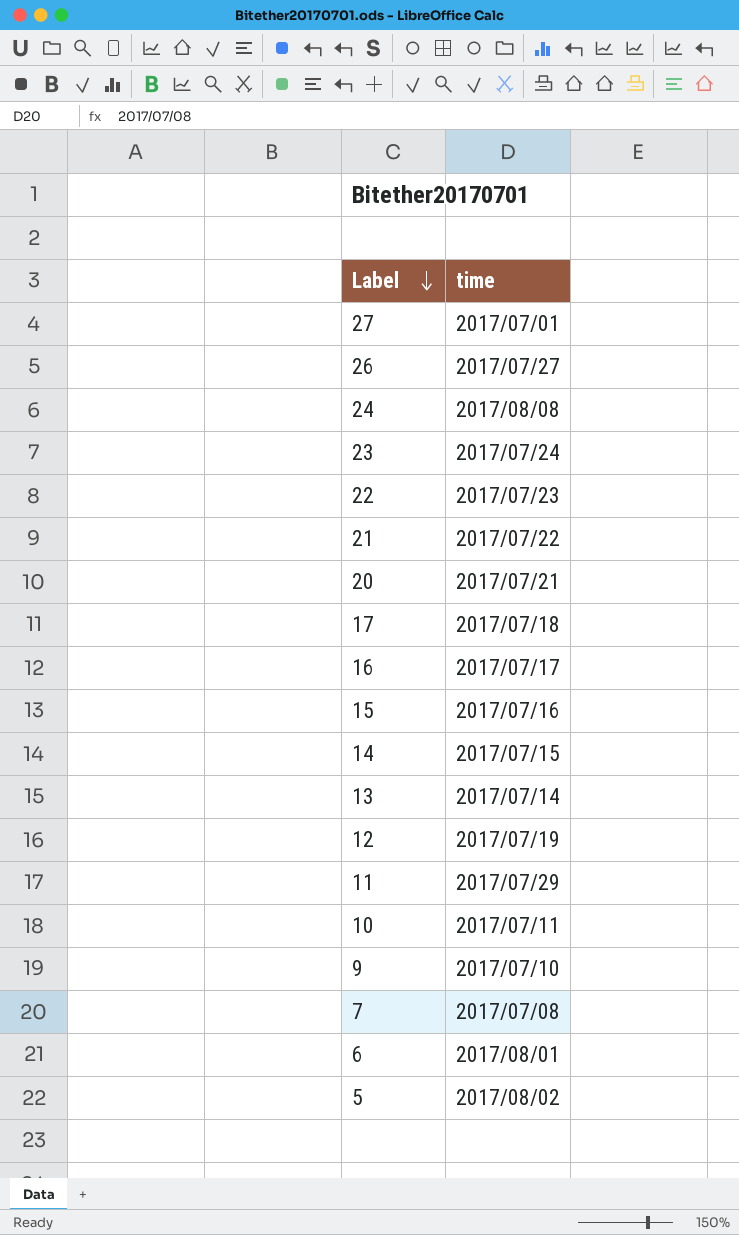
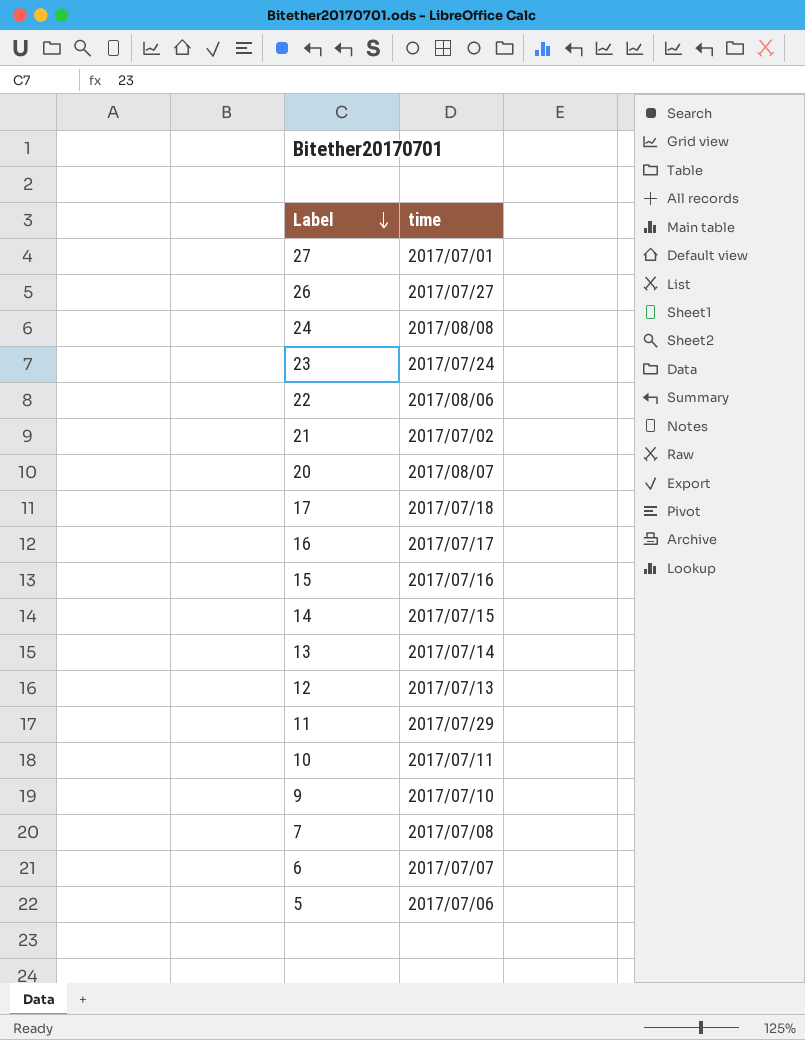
22 | time: 2017/07/23 -> 2017/08/06
21 | time: 2017/07/22 -> 2017/07/02
20 | time: 2017/07/21 -> 2017/08/07
12 | time: 2017/07/19 -> 2017/07/13
6 | time: 2017/08/01 -> 2017/07/07
5 | time: 2017/08/02 -> 2017/07/06

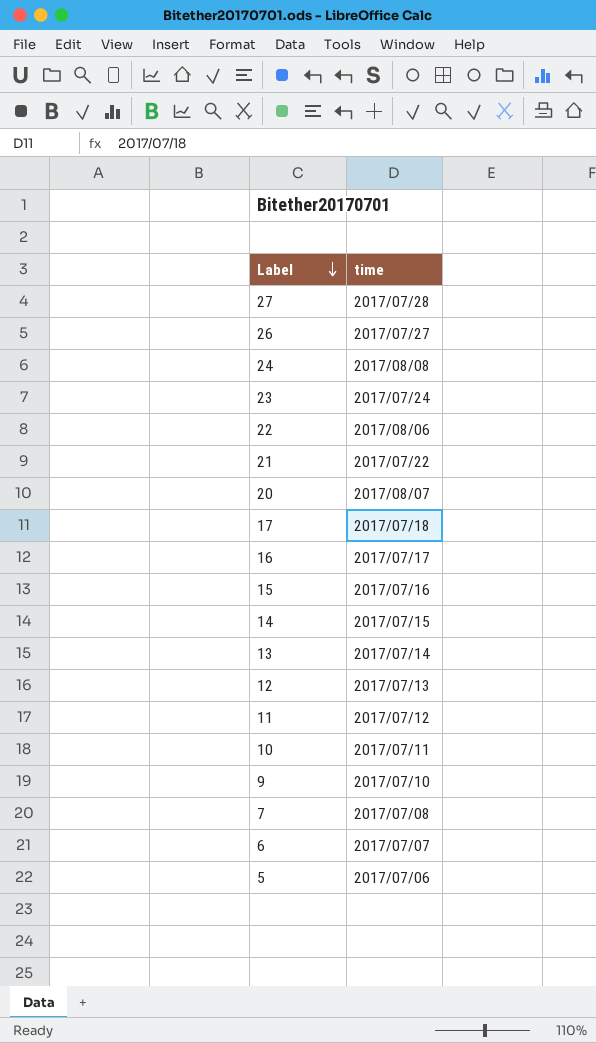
27 | time: 2017/07/01 -> 2017/07/28
21 | time: 2017/07/02 -> 2017/07/22
11 | time: 2017/07/29 -> 2017/07/12

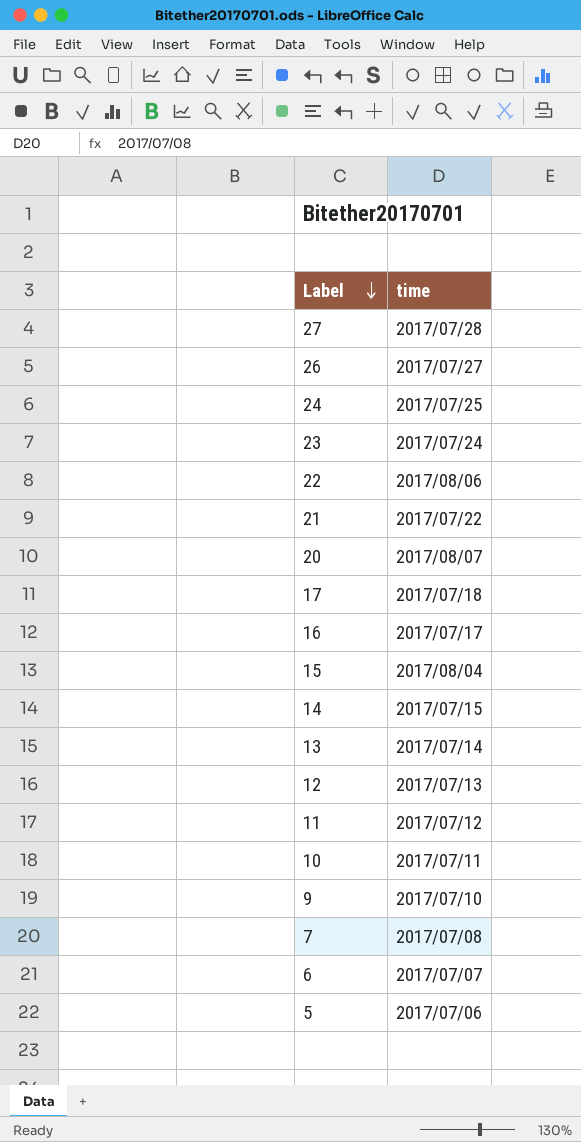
24 | time: 2017/08/08 -> 2017/07/25
15 | time: 2017/07/16 -> 2017/08/04

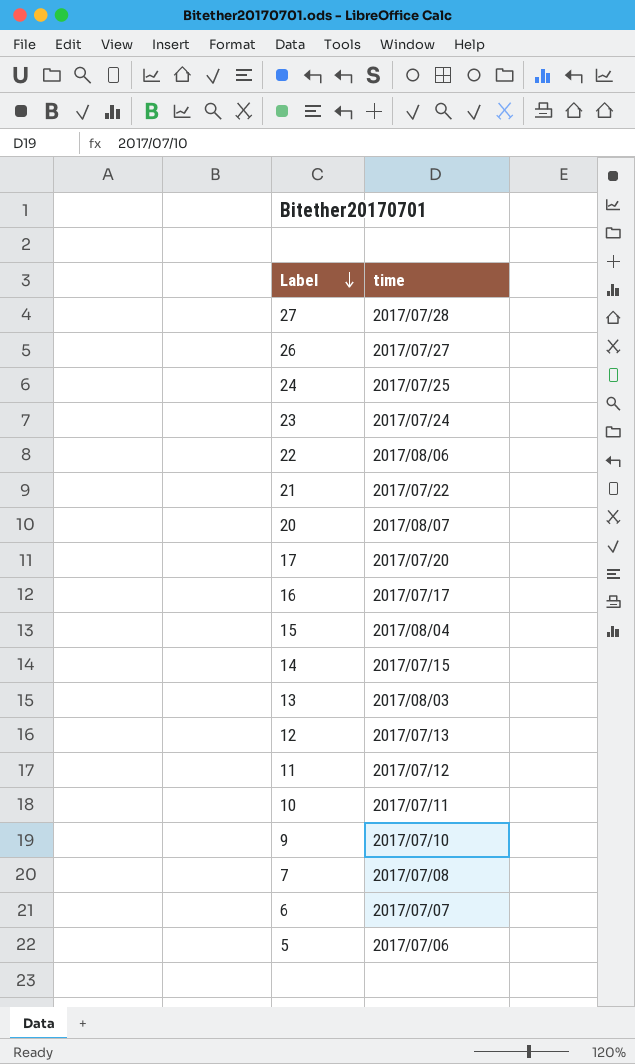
17 | time: 2017/07/18 -> 2017/07/20
13 | time: 2017/07/14 -> 2017/08/03

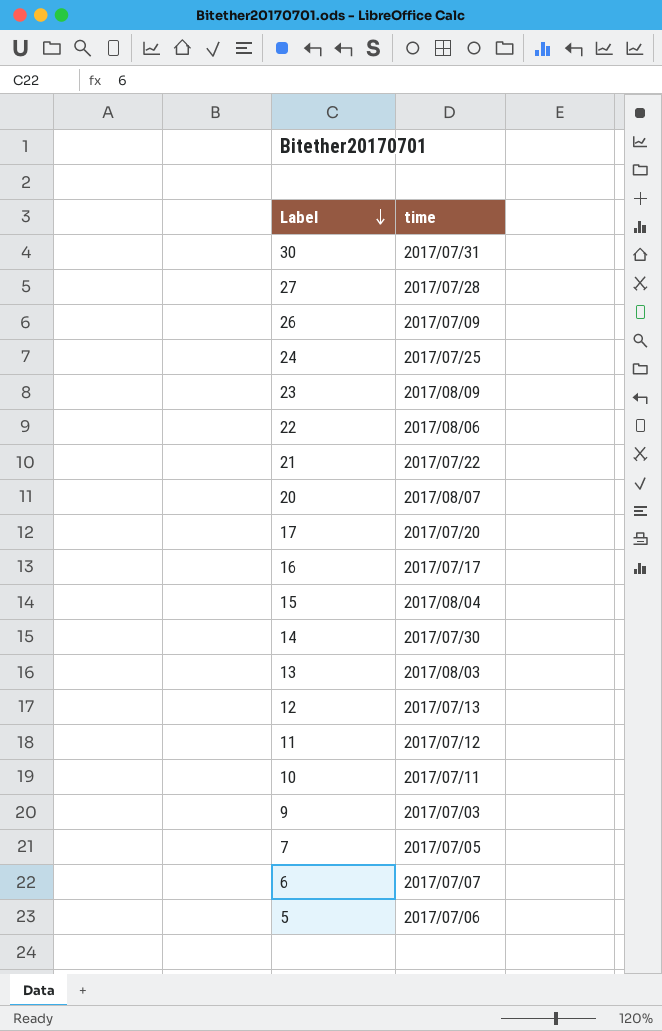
row 30: none -> 2017/07/31
26 | time: 2017/07/27 -> 2017/07/09
23 | time: 2017/07/24 -> 2017/08/09
14 | time: 2017/07/15 -> 2017/07/30
9 | time: 2017/07/10 -> 2017/07/03
7 | time: 2017/07/08 -> 2017/07/05

